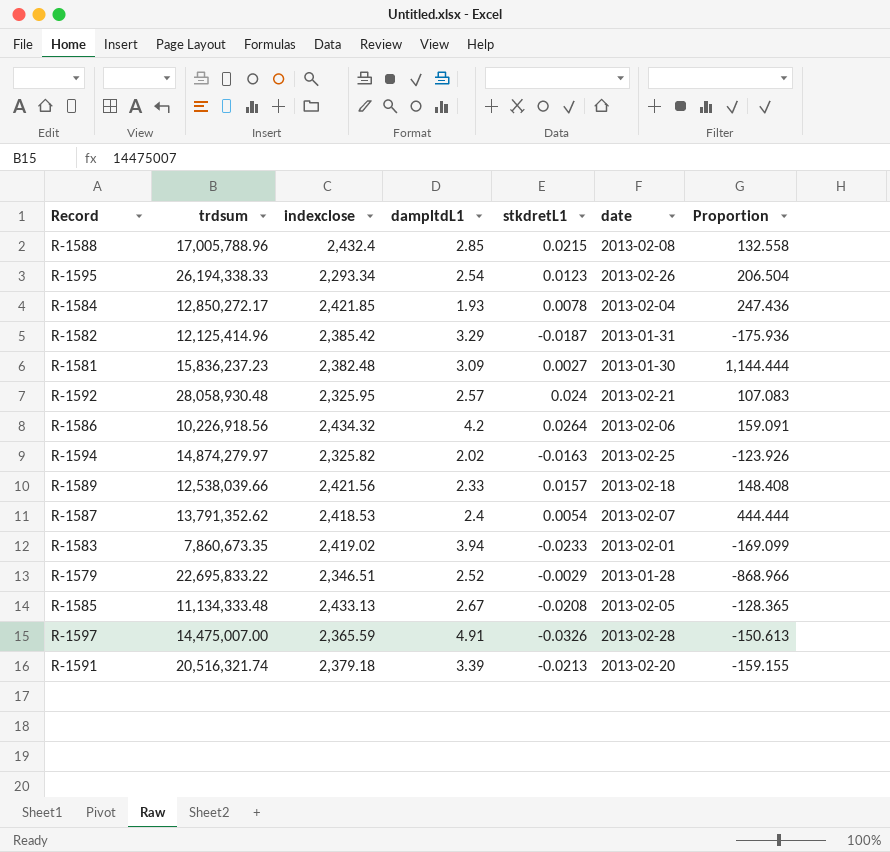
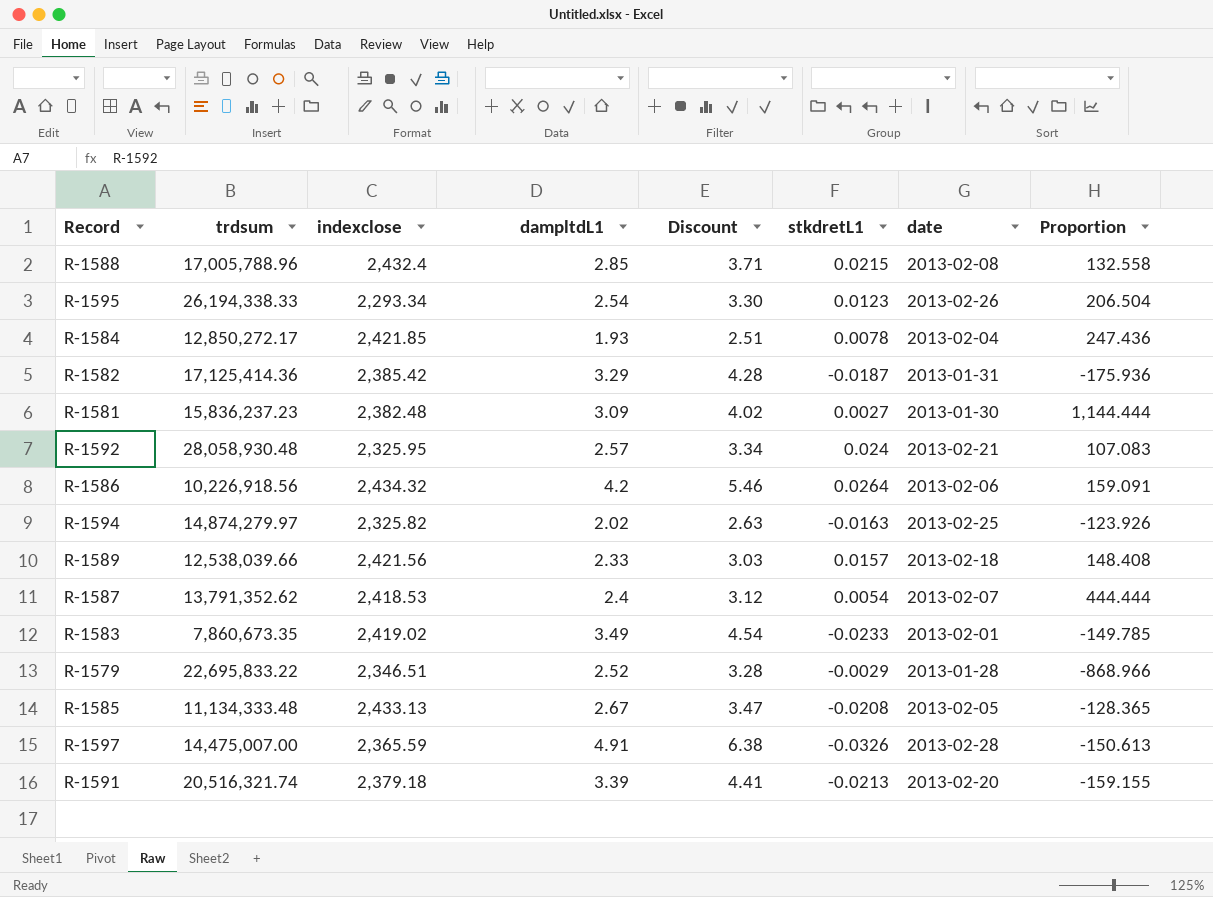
column Discount | formula: none -> [dampltdL1] * 1.3
R-1582 | trdsum: 12,125,414.96 -> 17,125,414.36
R-1583 | dampltdL1: 3.94 -> 3.49
R-1583 | Proportion: -169.099 -> -149.785

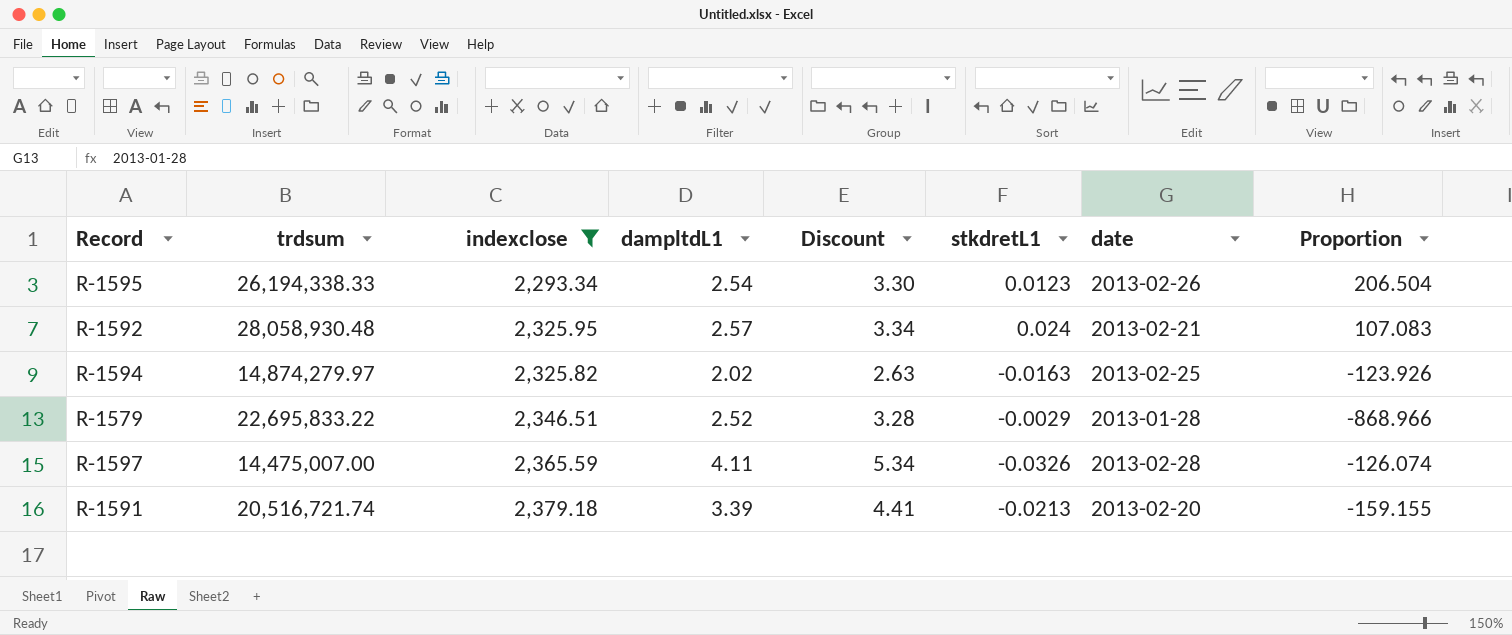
filter: none -> indexclose <= 2,379.18
R-1597 | dampltdL1: 4.91 -> 4.11
R-1597 | Discount: 6.38 -> 5.34
R-1597 | Proportion: -150.613 -> -126.074
R-1591 | trdsum: 20,516,321.74 -> 20,516,721.74

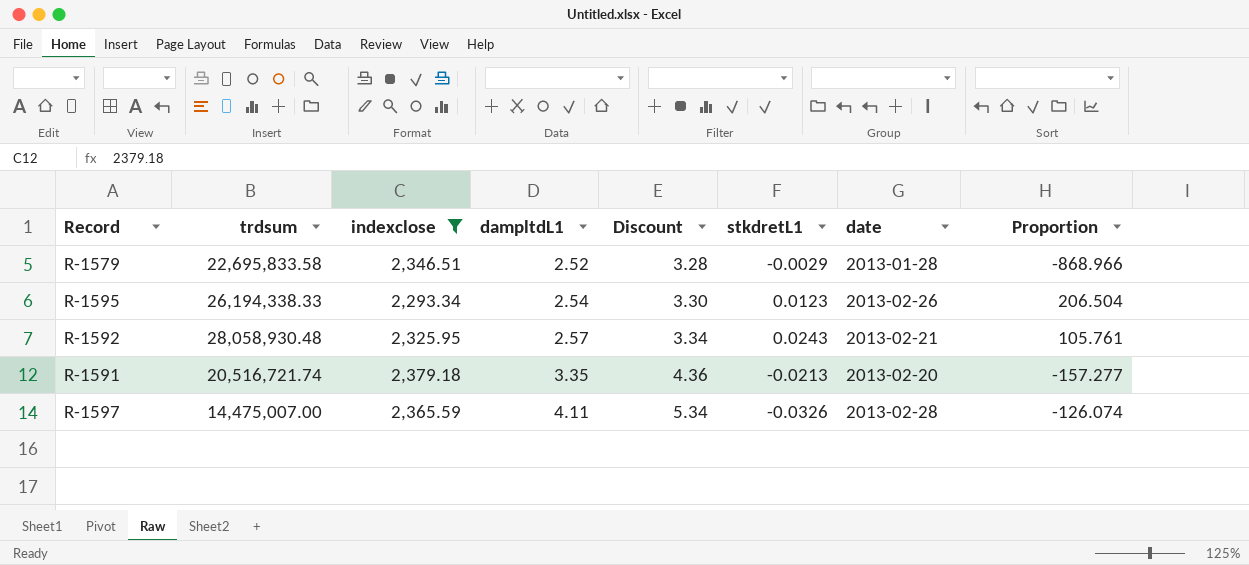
row order: none -> dampltdL1 ascending
row R-1594: 14,874,279.97 | 2,325.82 | 2.02 | 2.63 | -0.0163 | 2013-02-25 | -123.926 -> none
R-1579 | trdsum: 22,695,833.22 -> 22,695,833.58
R-1592 | stkdretL1: 0.024 -> 0.0243
R-1592 | Proportion: 107.083 -> 105.761
R-1591 | dampltdL1: 3.39 -> 3.35
R-1591 | Discount: 4.41 -> 4.36
R-1591 | Proportion: -159.155 -> -157.277

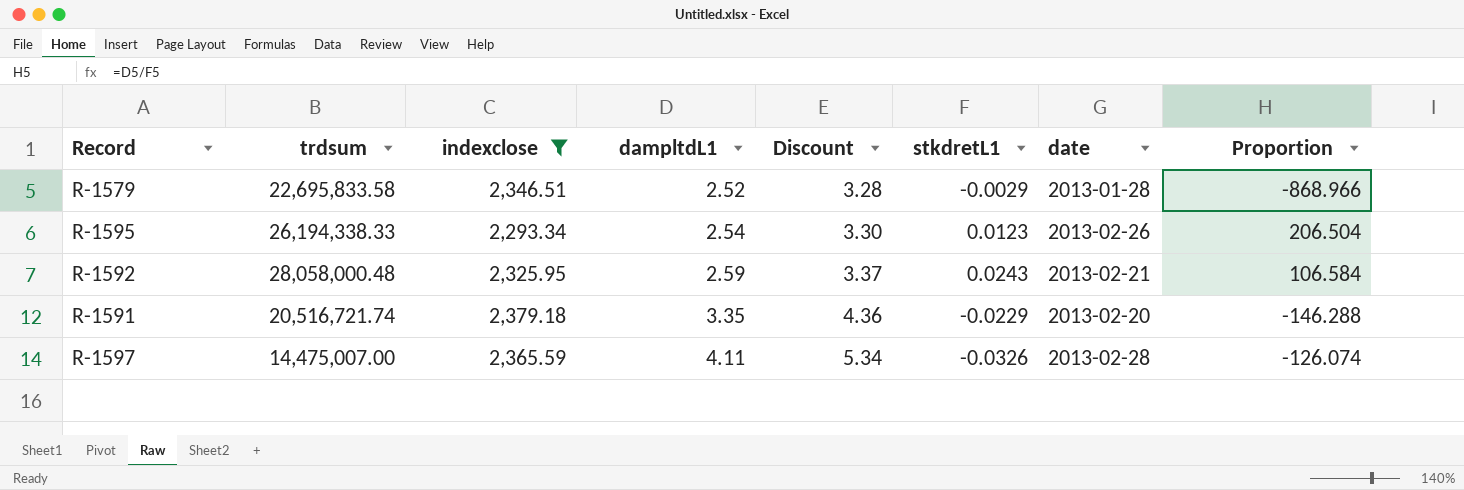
R-1592 | trdsum: 28,058,930.48 -> 28,058,000.48
R-1592 | dampltdL1: 2.57 -> 2.59
R-1592 | Discount: 3.34 -> 3.37
R-1592 | Proportion: 105.761 -> 106.584
R-1591 | stkdretL1: -0.0213 -> -0.0229
R-1591 | Proportion: -157.277 -> -146.288

